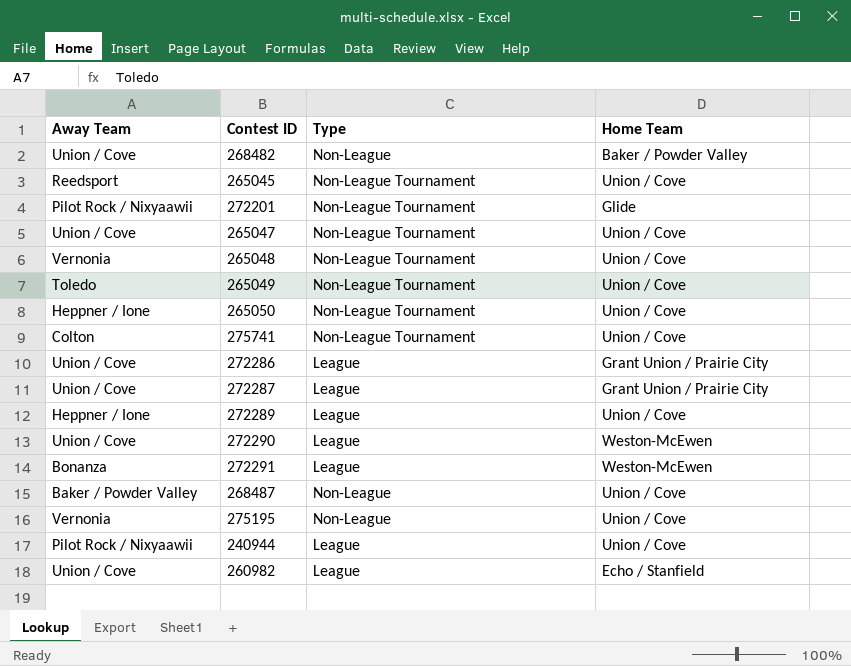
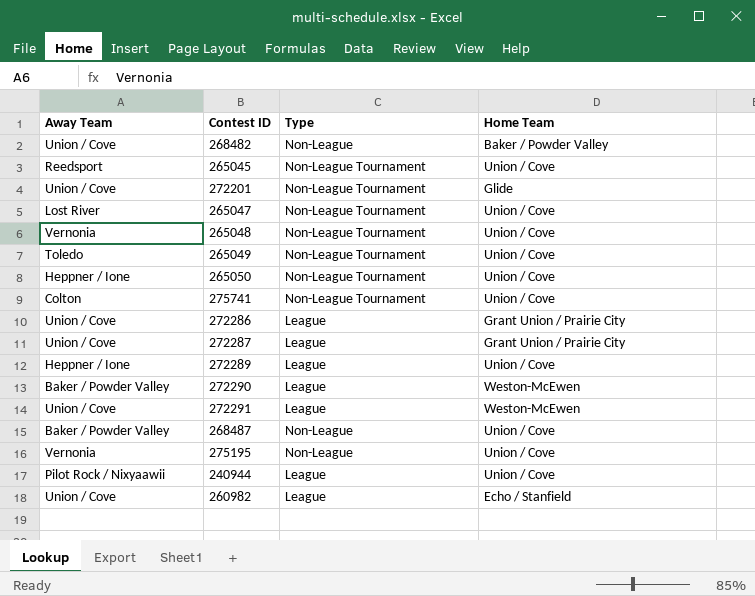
272201 | Away Team: Pilot Rock / Nixyaawii -> Union / Cove
265047 | Away Team: Union / Cove -> Lost River
272290 | Away Team: Union / Cove -> Baker / Powder Valley
272291 | Away Team: Bonanza -> Union / Cove

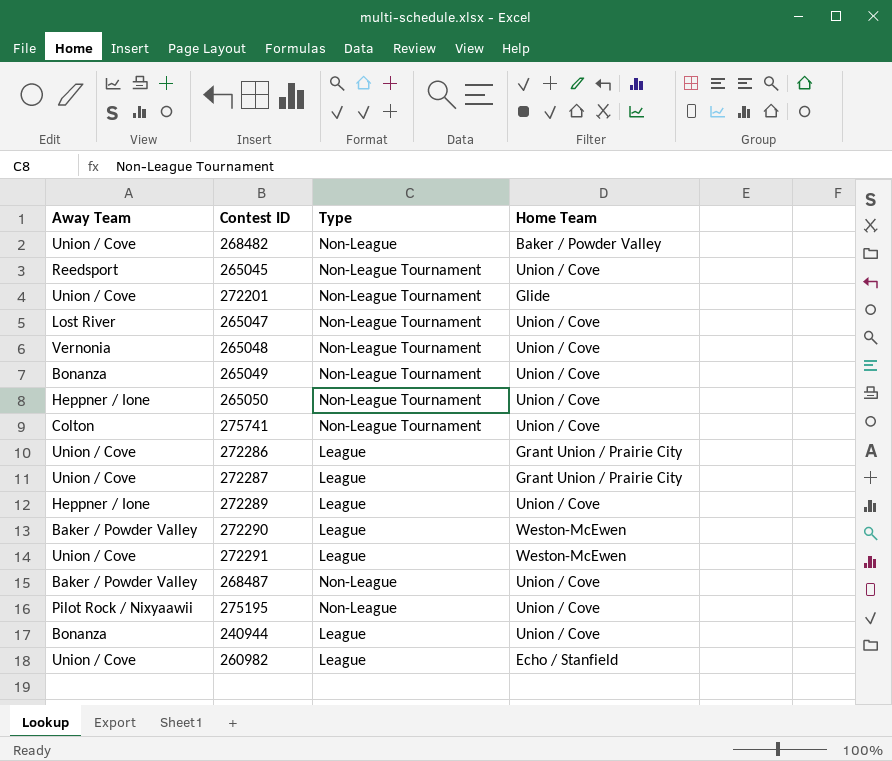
265049 | Away Team: Toledo -> Bonanza
275195 | Away Team: Vernonia -> Pilot Rock / Nixyaawii
240944 | Away Team: Pilot Rock / Nixyaawii -> Bonanza

